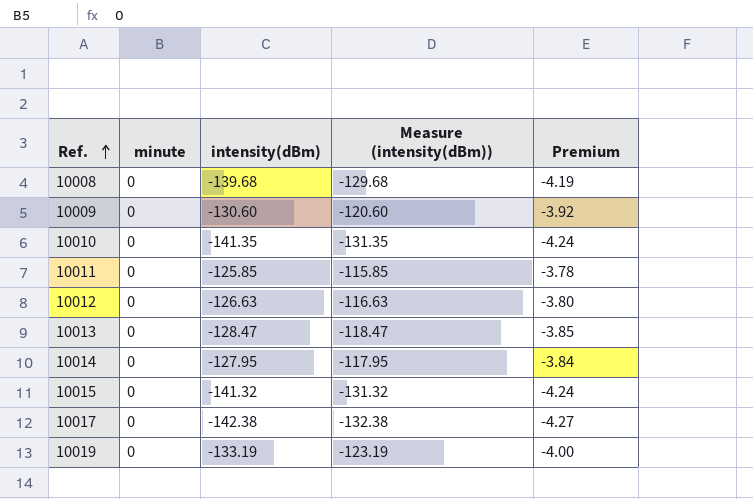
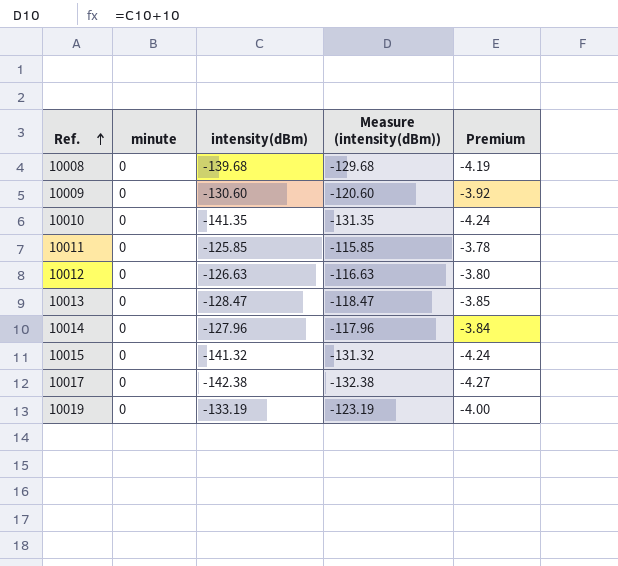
10014 | intensity(dBm): -127.95 -> -127.96
10014 | Measure (intensity(dBm)): -117.95 -> -117.96

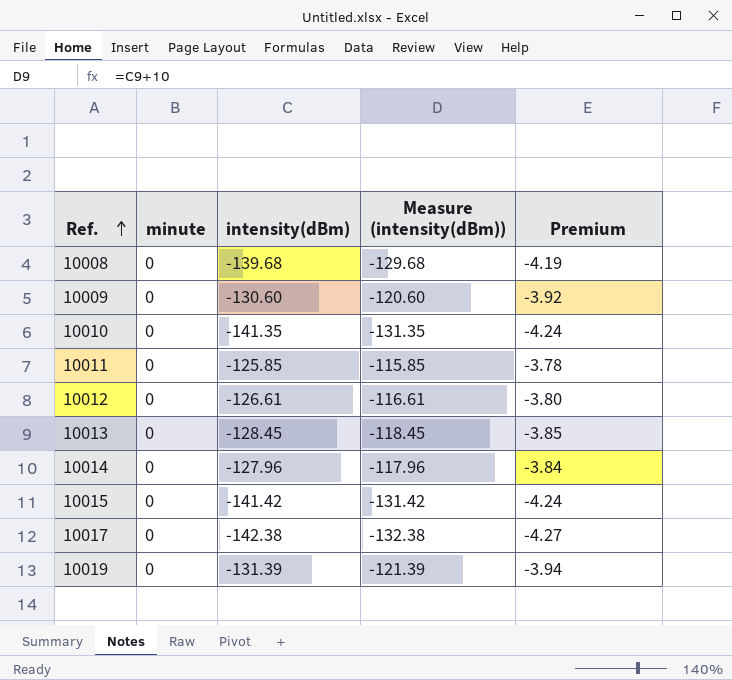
10012 | intensity(dBm): -126.63 -> -126.61
10012 | Measure (intensity(dBm)): -116.63 -> -116.61
10013 | intensity(dBm): -128.47 -> -128.45
10013 | Measure (intensity(dBm)): -118.47 -> -118.45
10015 | intensity(dBm): -141.32 -> -141.42
10015 | Measure (intensity(dBm)): -131.32 -> -131.42
10019 | intensity(dBm): -133.19 -> -131.39
10019 | Measure (intensity(dBm)): -123.19 -> -121.39
10019 | Premium: -4.00 -> -3.94

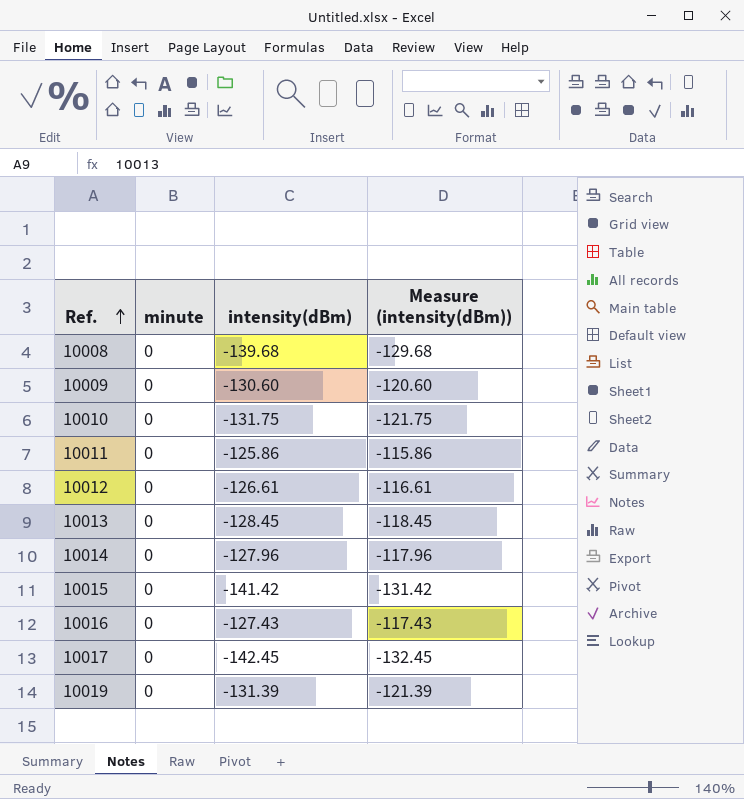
column Premium | formula: [intensity(dBm)] * 0.03 -> none
10010 | intensity(dBm): -141.35 -> -131.75
10010 | Measure (intensity(dBm)): -131.35 -> -121.75
10011 | intensity(dBm): -125.85 -> -125.86
10011 | Measure (intensity(dBm)): -115.85 -> -115.86
row 10016: none -> 0 | -127.43 | -117.43
10017 | intensity(dBm): -142.38 -> -142.45
10017 | Measure (intensity(dBm)): -132.38 -> -132.45

